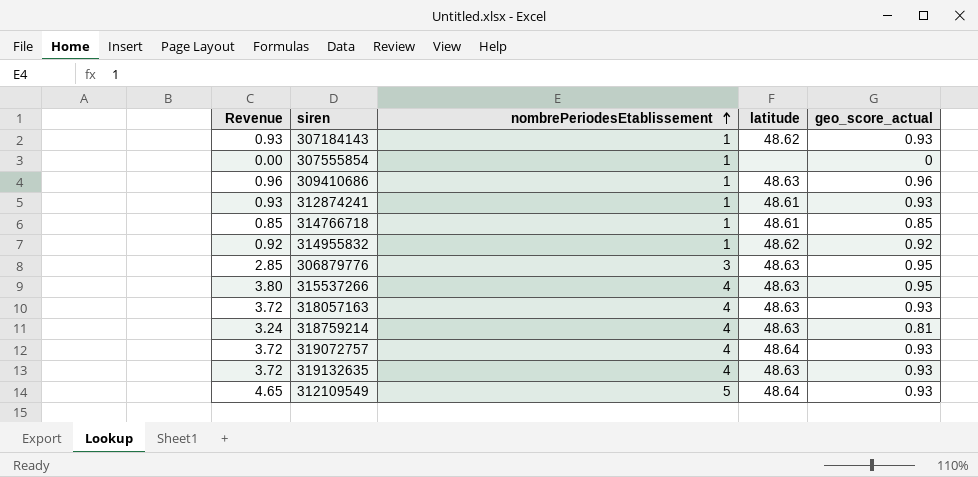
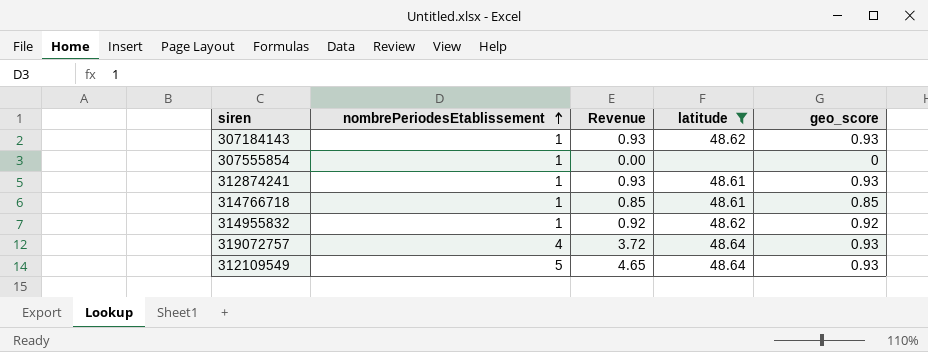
filter: none -> latitude != 48.63
column Revenue | position: 1 -> 3
column name: geo_score_actual -> geo_score

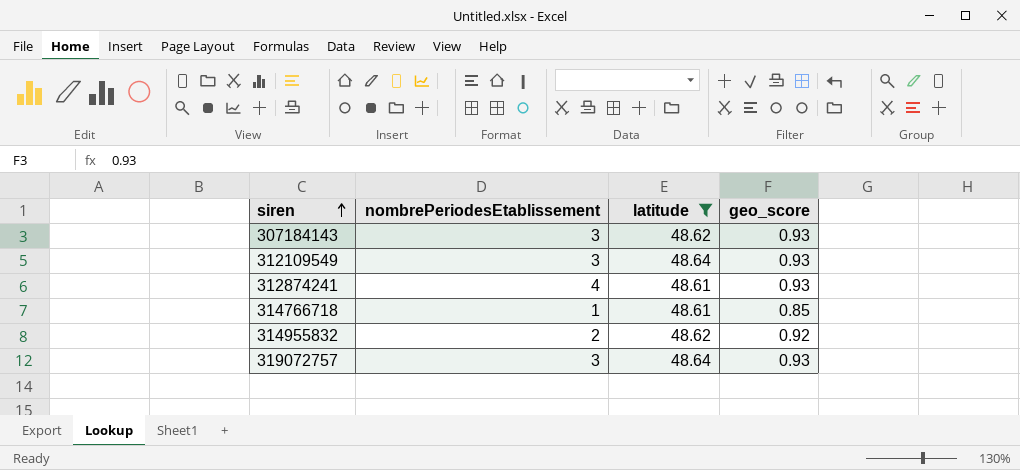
row order: nombrePeriodesEtablissement ascending -> siren ascending
column Revenue | formula: [nombrePeriodesEtablissement] * [geo_score] -> none
row 307555854: 1 | 0.00 | none | 0 -> none
307184143 | nombrePeriodesEtablissement: 1 -> 3
312109549 | nombrePeriodesEtablissement: 5 -> 3
312874241 | nombrePeriodesEtablissement: 1 -> 4
314955832 | nombrePeriodesEtablissement: 1 -> 2
319072757 | nombrePeriodesEtablissement: 4 -> 3

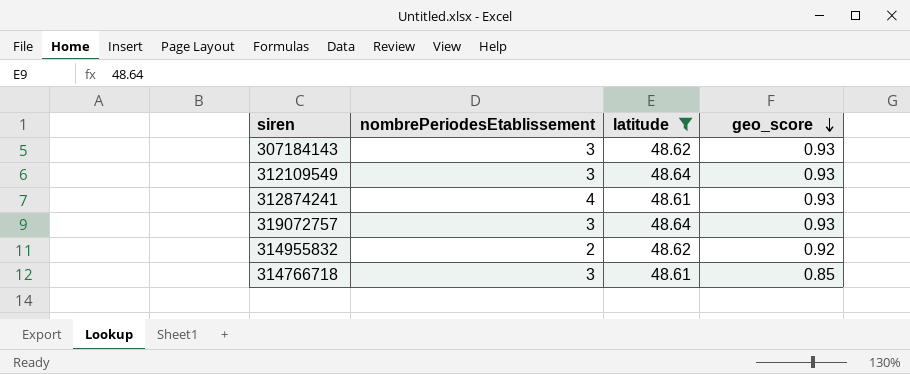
row order: siren ascending -> geo_score descending
314766718 | nombrePeriodesEtablissement: 1 -> 3

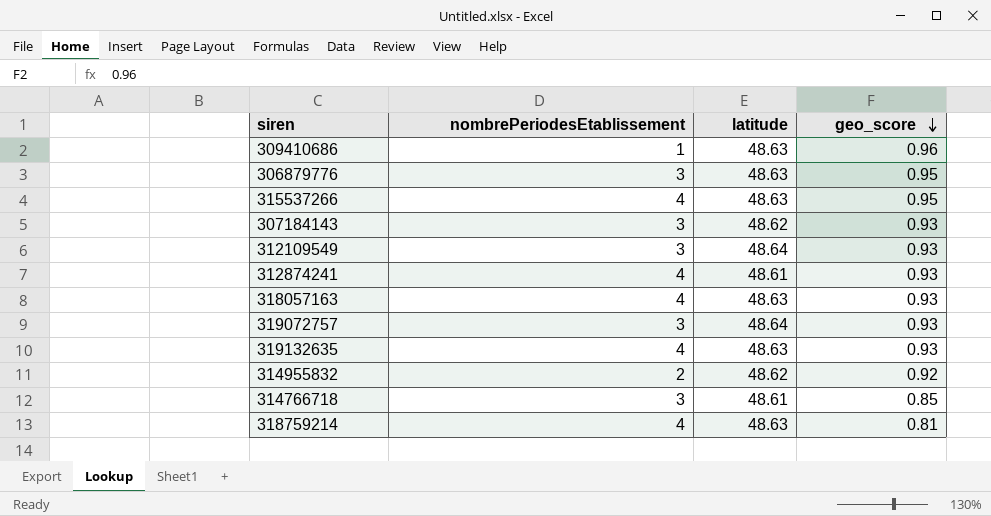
filter: latitude != 48.63 -> none

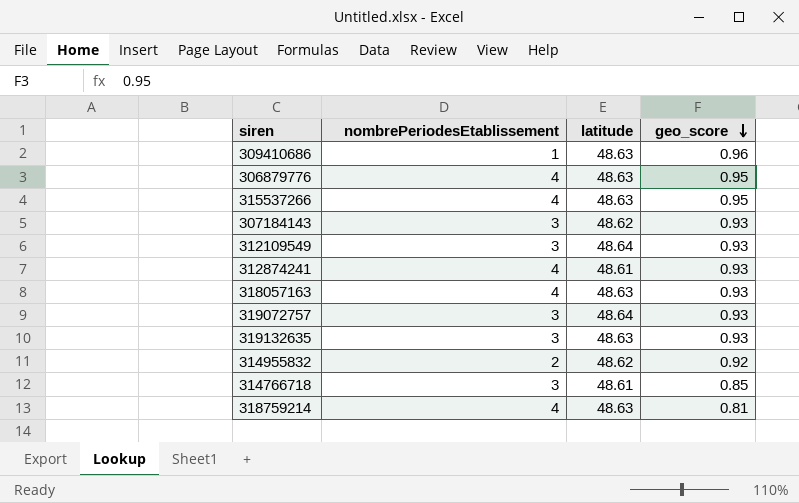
306879776 | nombrePeriodesEtablissement: 3 -> 4
319132635 | nombrePeriodesEtablissement: 4 -> 3

